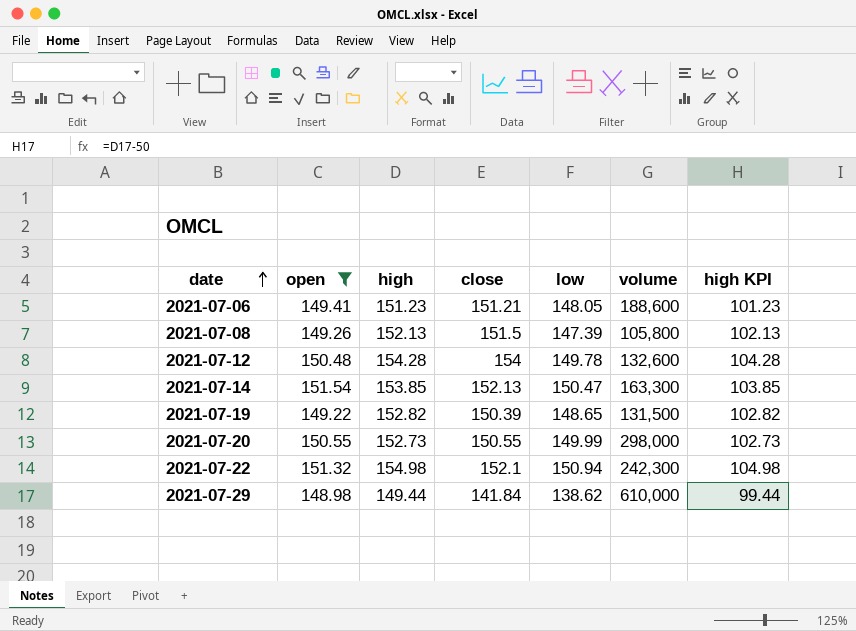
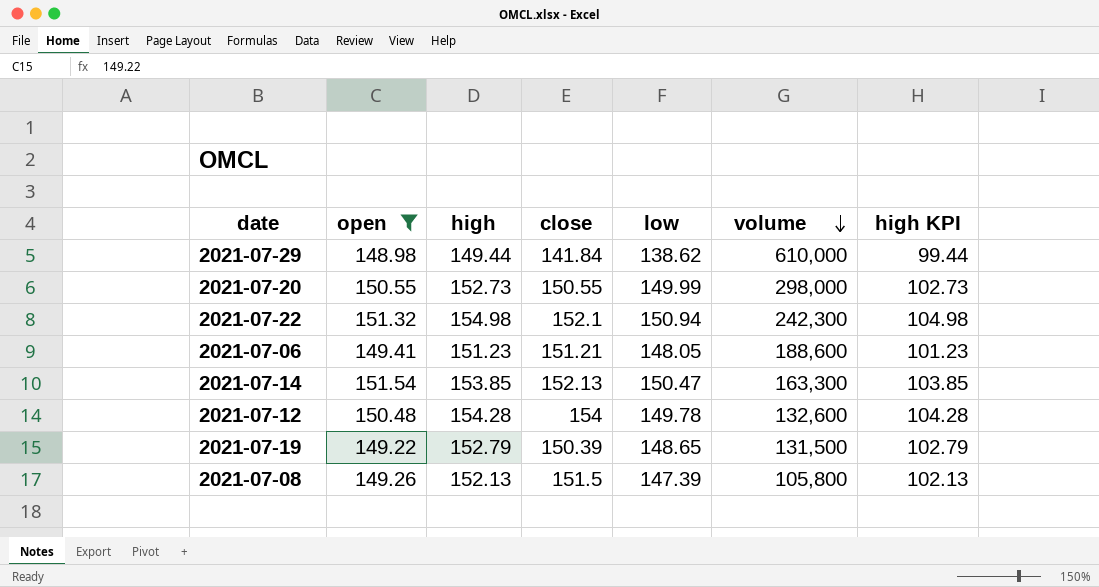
row order: date ascending -> volume descending
2021-07-19 | high: 152.82 -> 152.79
2021-07-19 | high KPI: 102.82 -> 102.79

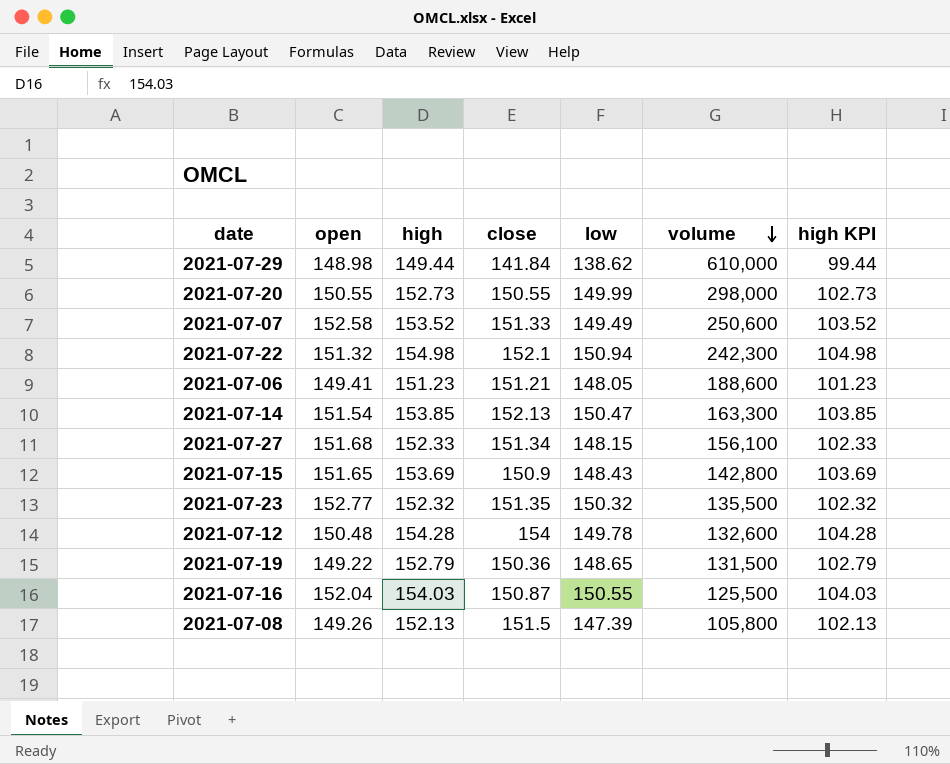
filter: open <= 151.54 -> none
2021-07-19 | close: 150.39 -> 150.36

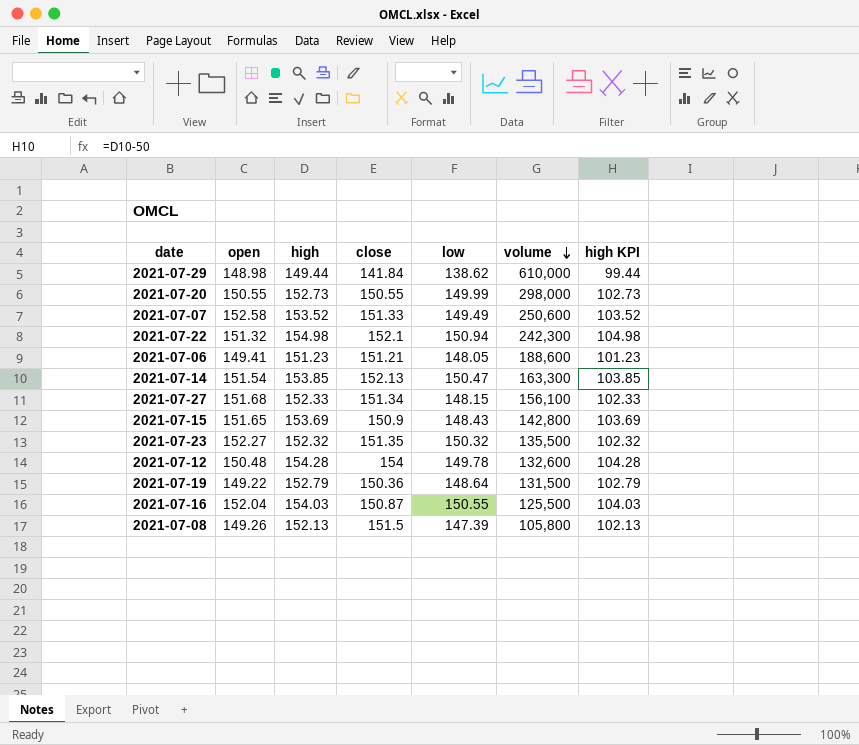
2021-07-23 | open: 152.77 -> 152.27
2021-07-19 | low: 148.65 -> 148.64

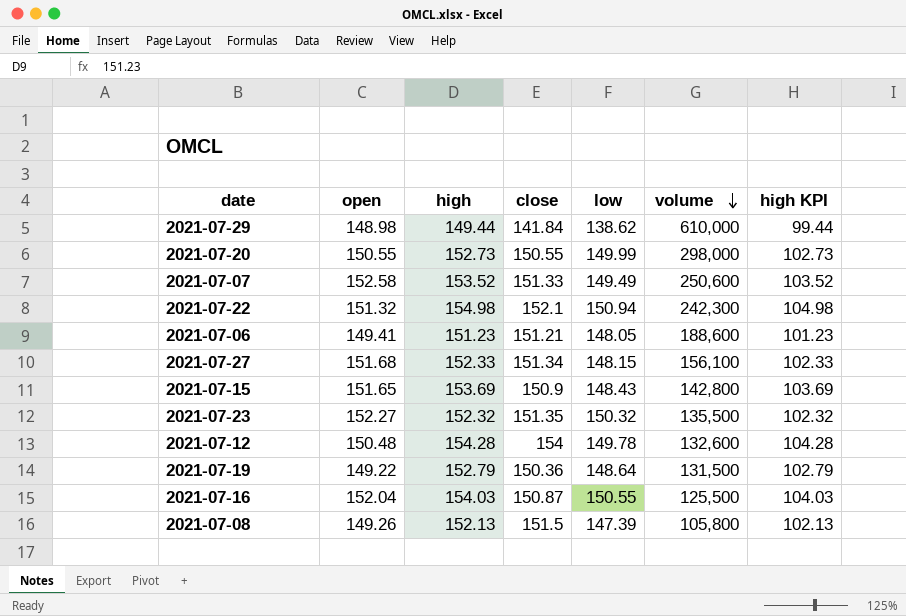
row 2021-07-14: 151.54 | 153.85 | 152.13 | 150.47 | 163,300 | 103.85 -> none

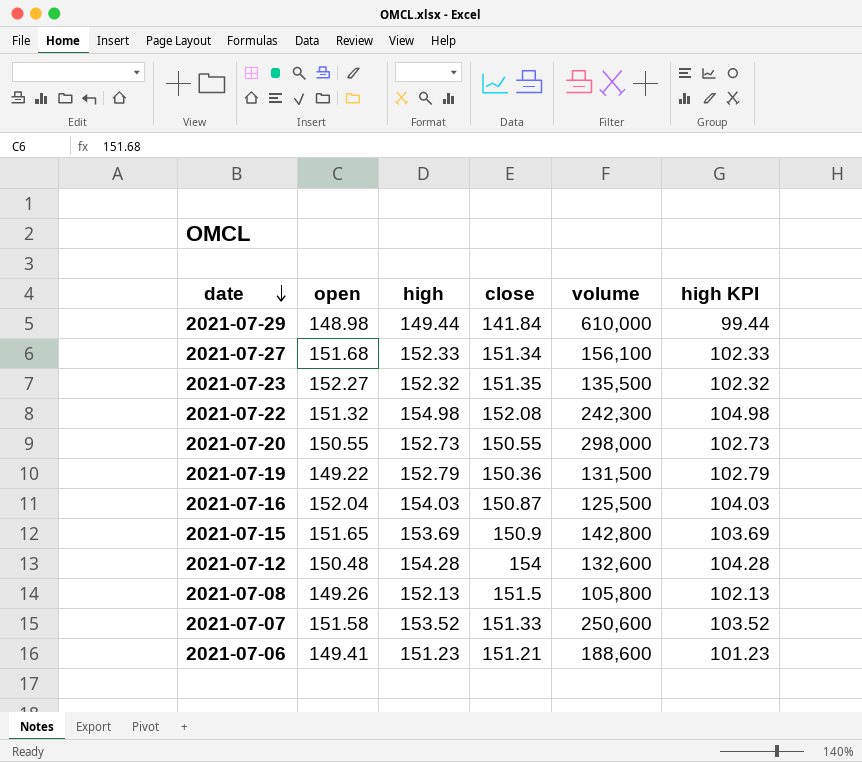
row order: volume descending -> date descending
column low | position: 5 -> none
2021-07-22 | close: 152.1 -> 152.08
2021-07-07 | open: 152.58 -> 151.58

